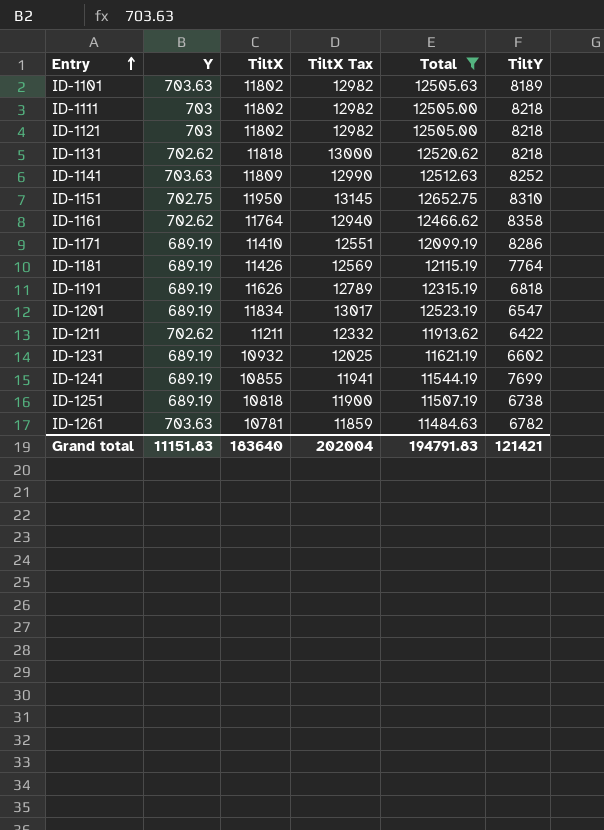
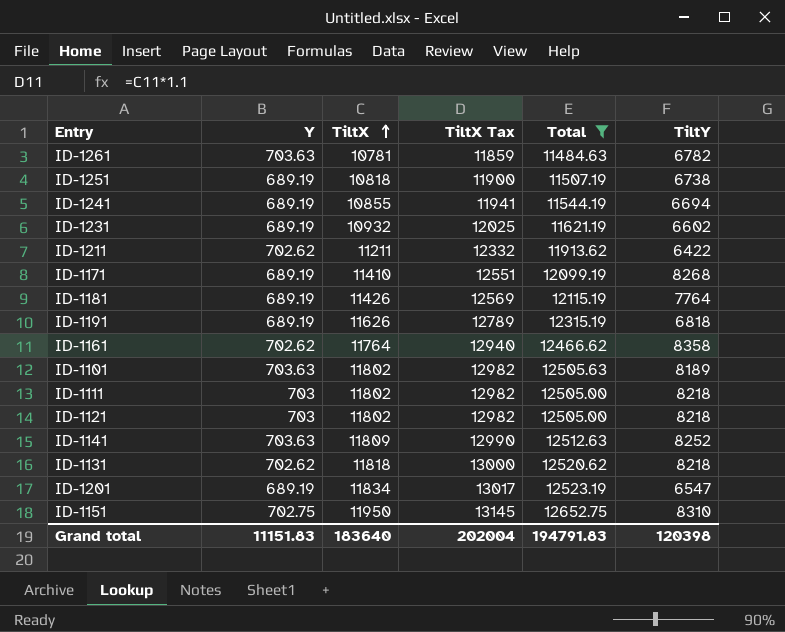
row order: Entry ascending -> TiltX ascending
ID-1241 | TiltY: 7699 -> 6694
ID-1171 | TiltY: 8286 -> 8268
Grand total | TiltY: 121421 -> 120398

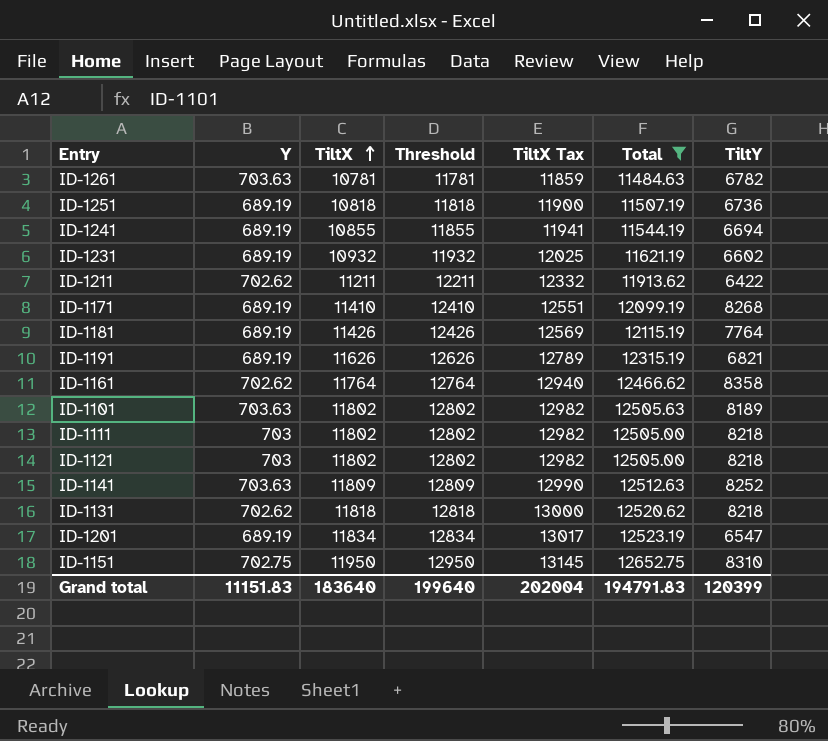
column Threshold | formula: none -> [TiltX] + 1000
ID-1251 | TiltY: 6738 -> 6736
ID-1191 | TiltY: 6818 -> 6821
Grand total | TiltY: 120398 -> 120399

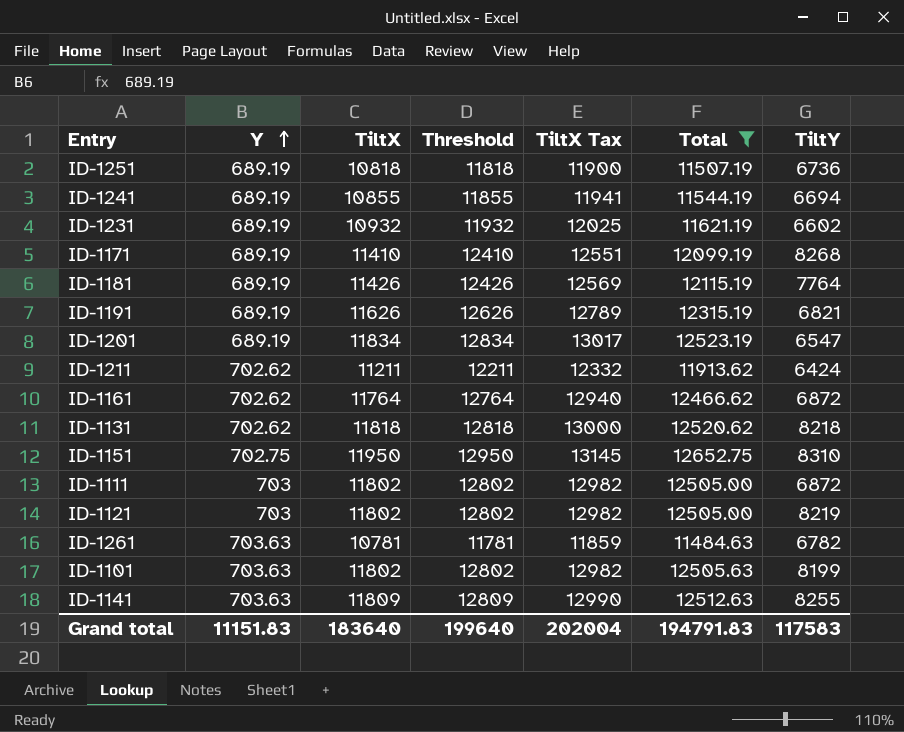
row order: TiltX ascending -> Y ascending
ID-1211 | TiltY: 6422 -> 6424
ID-1161 | TiltY: 8358 -> 6872
ID-1111 | TiltY: 8218 -> 6872
ID-1121 | TiltY: 8218 -> 8219
ID-1101 | TiltY: 8189 -> 8199
ID-1141 | TiltY: 8252 -> 8255
Grand total | TiltY: 120399 -> 117583

